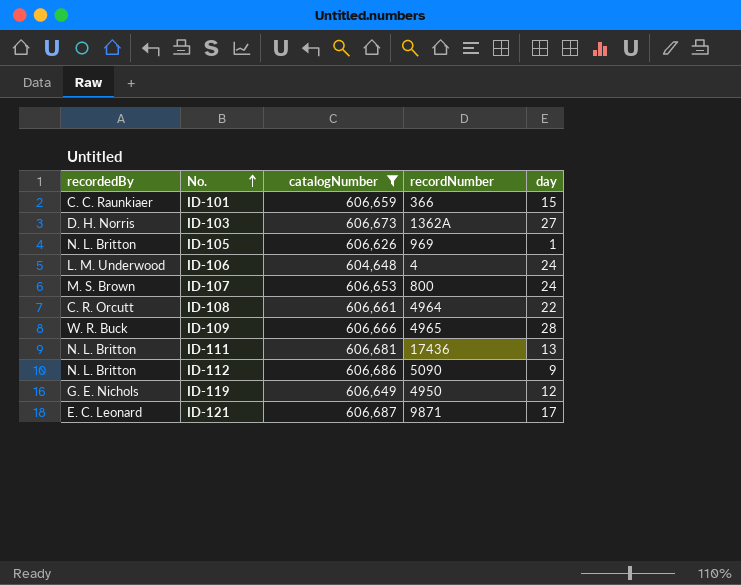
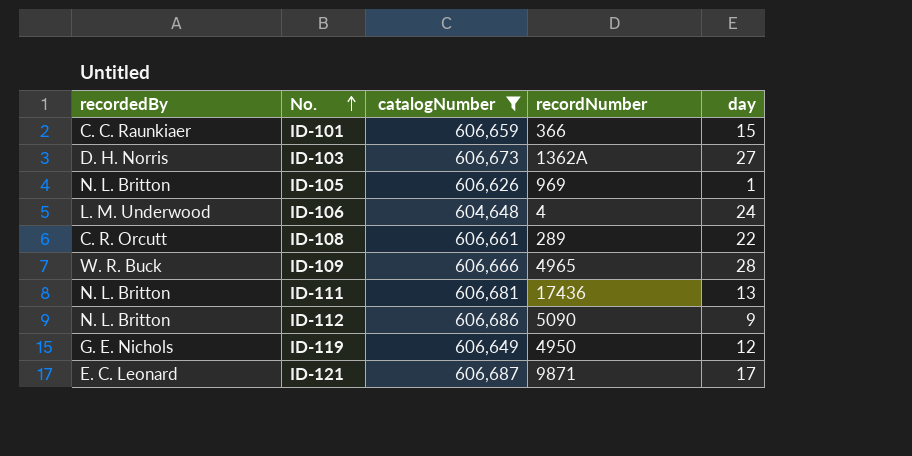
row ID-107: M. S. Brown | 606,653 | 800 | 24 -> none
ID-108 | recordNumber: 4964 -> 289

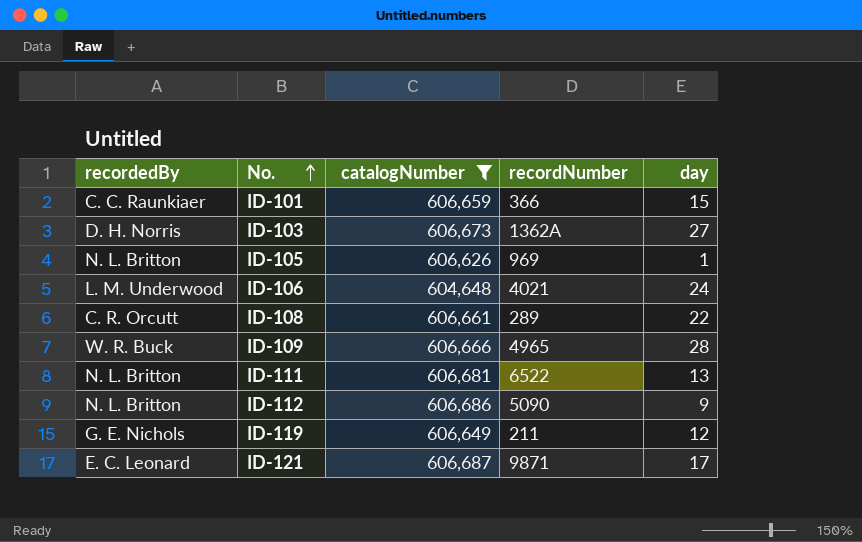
ID-106 | recordNumber: 4 -> 4021
ID-111 | recordNumber: 17436 -> 6522
ID-119 | recordNumber: 4950 -> 211

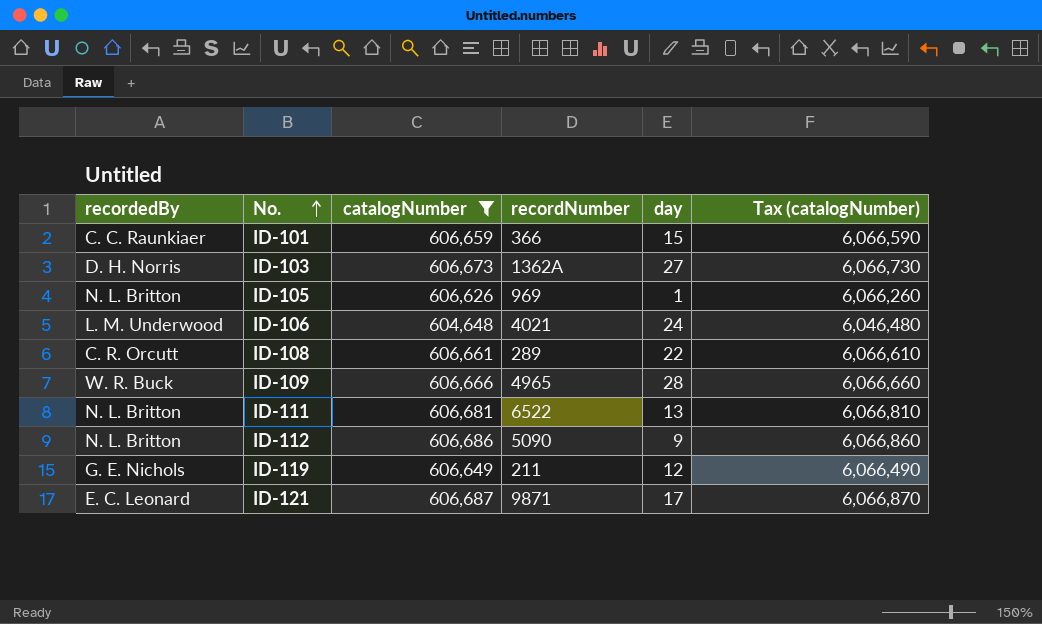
column Tax (catalogNumber) | formula: none -> [catalogNumber] * 10

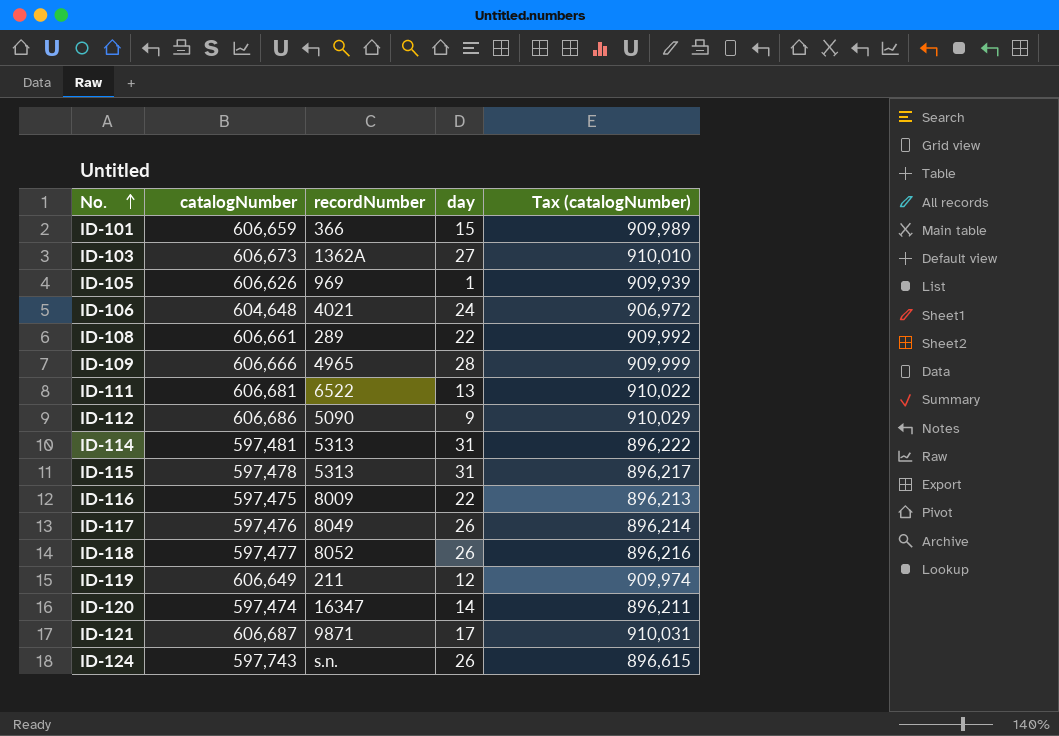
filter: catalogNumber >= 604,648 -> none
column recordedBy | position: 1 -> none
column Tax (catalogNumber) | formula: [catalogNumber] * 10 -> [catalogNumber] * 1.5

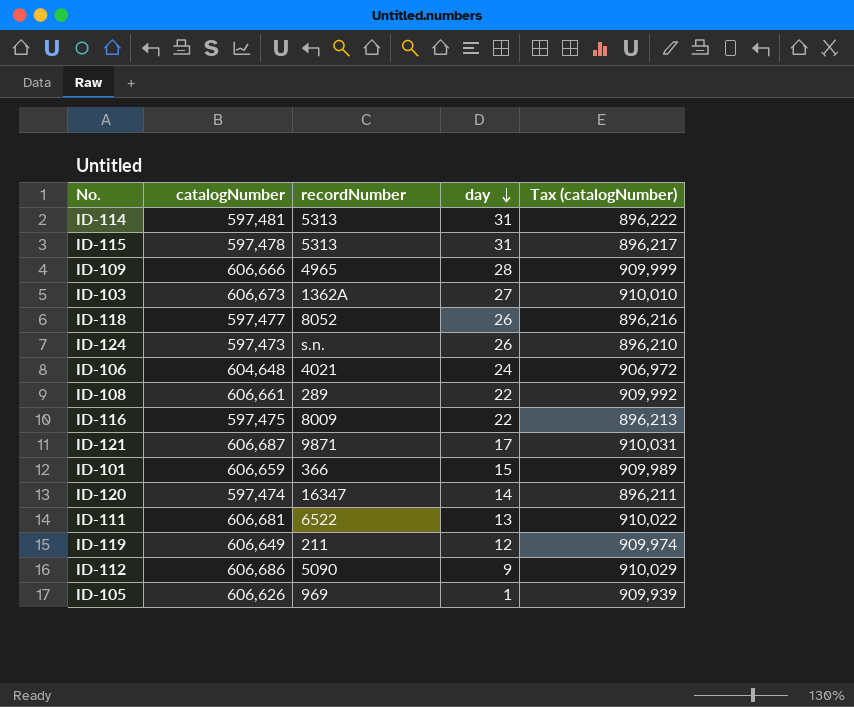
row order: No. ascending -> day descending
row ID-117: 597,476 | 8049 | 26 | 896,214 -> none
ID-124 | catalogNumber: 597,743 -> 597,473
ID-124 | Tax (catalogNumber): 896,615 -> 896,210

